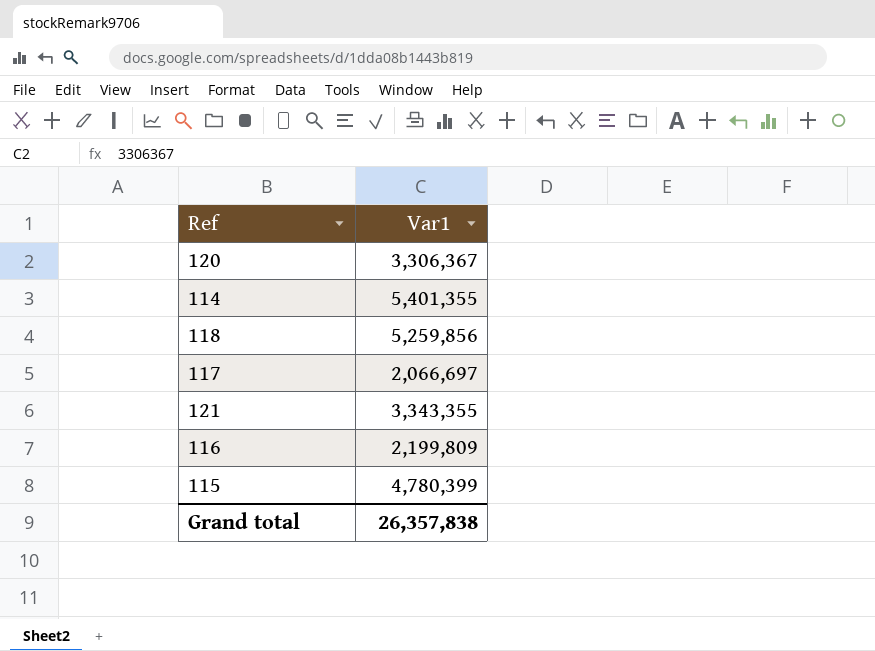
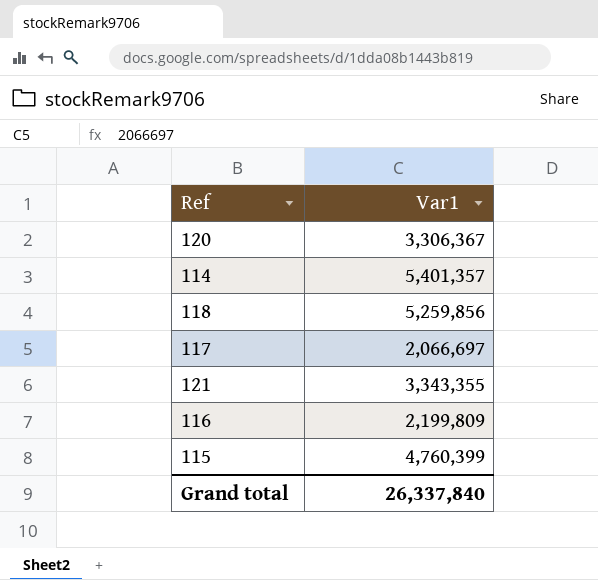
114 | Var1: 5,401,355 -> 5,401,357
115 | Var1: 4,780,399 -> 4,760,399
Grand total | Var1: 26,357,838 -> 26,337,840

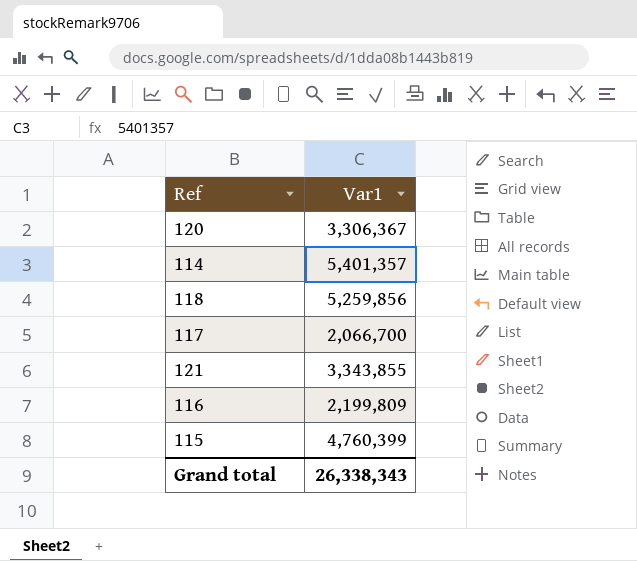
117 | Var1: 2,066,697 -> 2,066,700
121 | Var1: 3,343,355 -> 3,343,855
Grand total | Var1: 26,337,840 -> 26,338,343

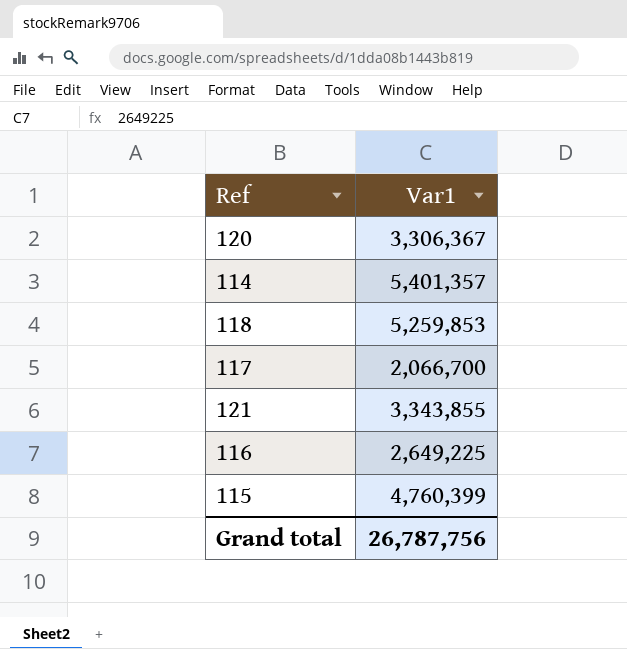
118 | Var1: 5,259,856 -> 5,259,853
116 | Var1: 2,199,809 -> 2,649,225
Grand total | Var1: 26,338,343 -> 26,787,756

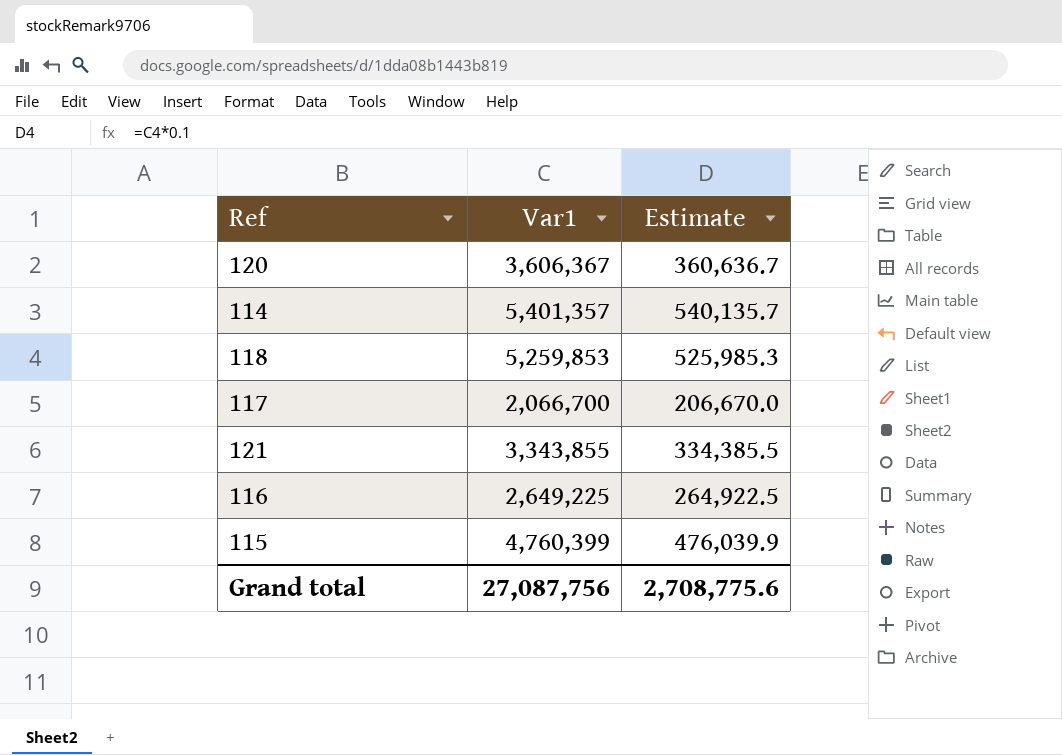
column Estimate | formula: none -> [Var1] * 0.1
120 | Var1: 3,306,367 -> 3,606,367
Grand total | Var1: 26,787,756 -> 27,087,756

